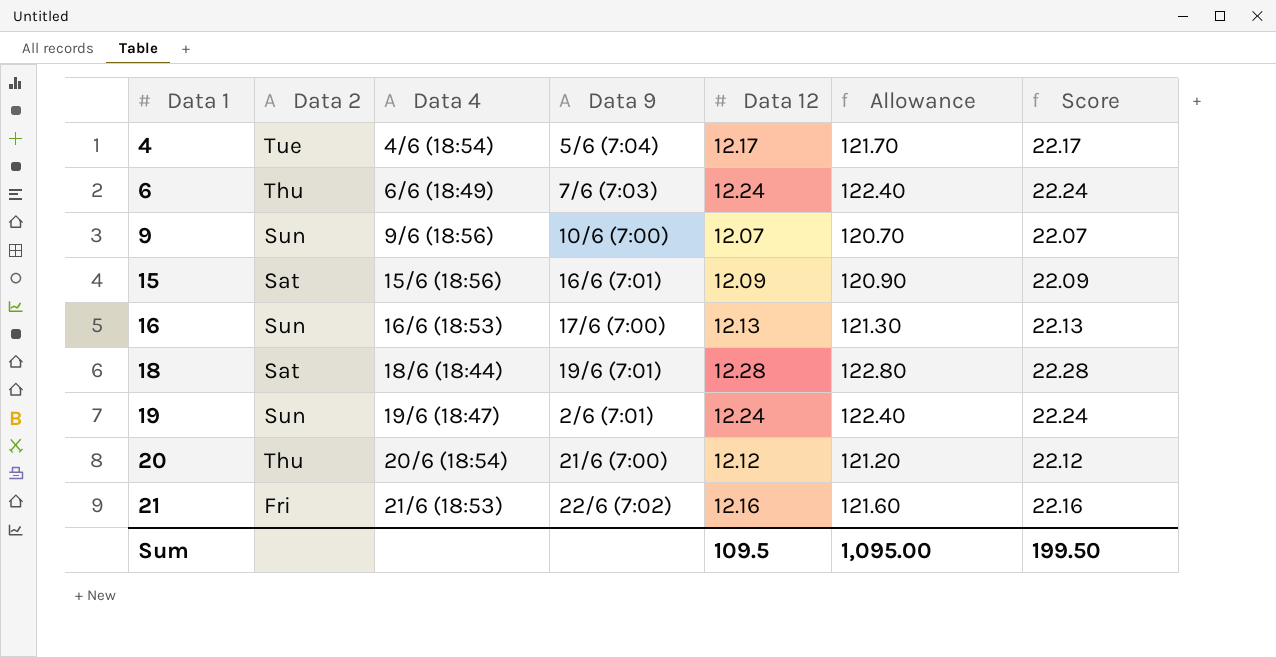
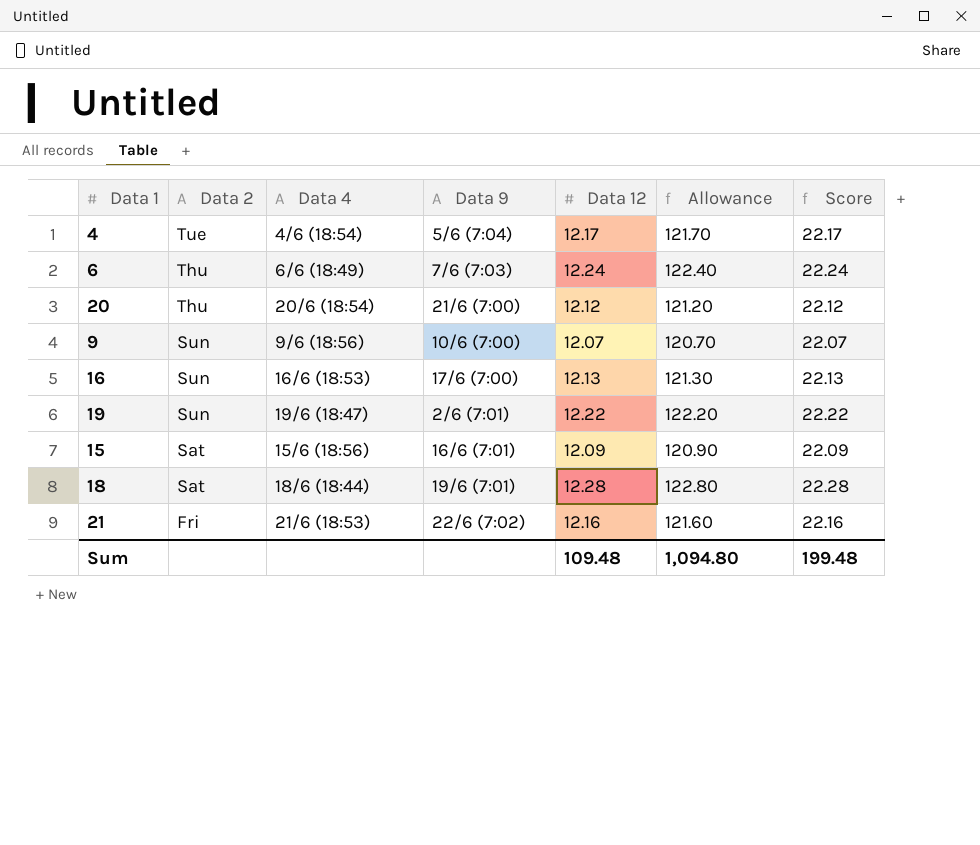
row order: Data 1 ascending -> Data 2 descending
19 | Data 12: 12.24 -> 12.22
19 | Allowance: 122.40 -> 122.20
19 | Score: 22.24 -> 22.22
Sum | Data 12: 109.5 -> 109.48
Sum | Allowance: 1,095.00 -> 1,094.80
Sum | Score: 199.50 -> 199.48

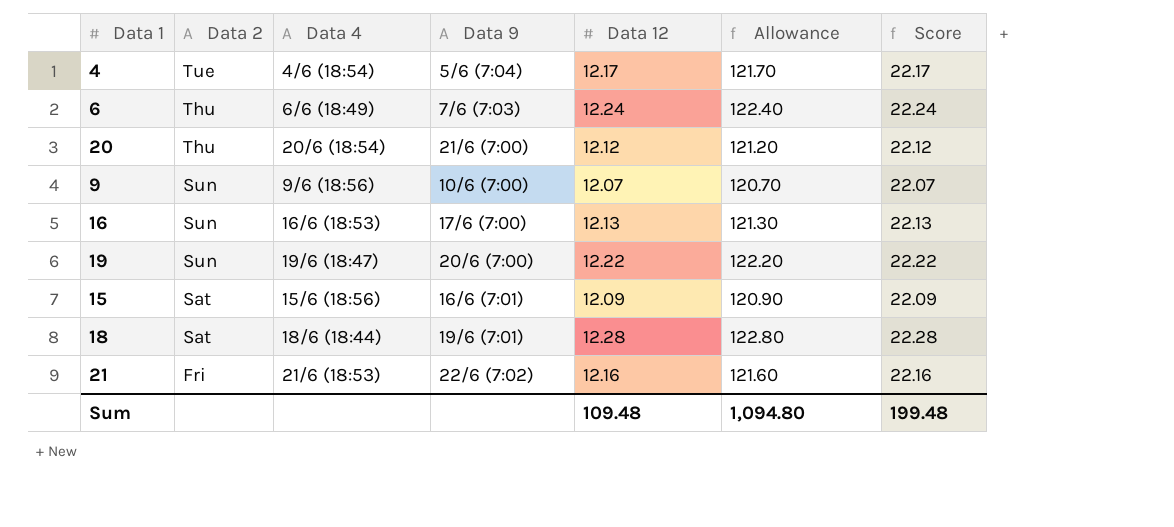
19 | Data 9: 2/6 (7:01) -> 20/6 (7:00)

